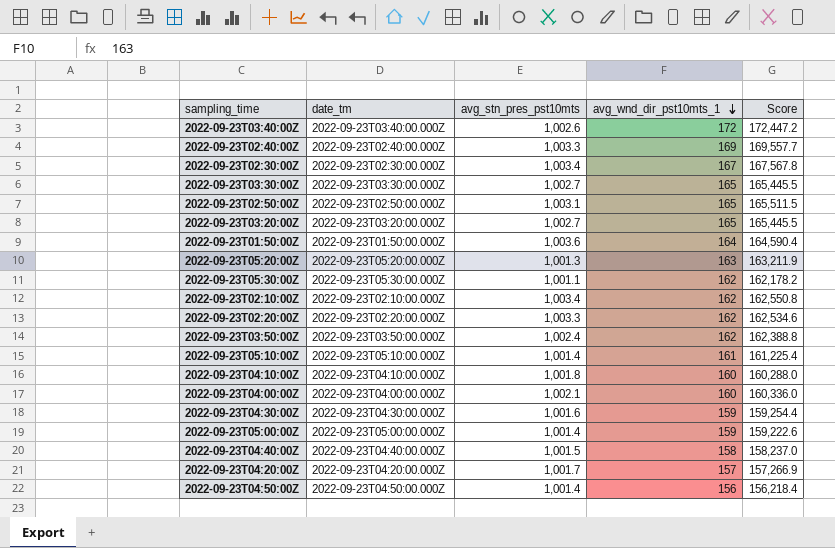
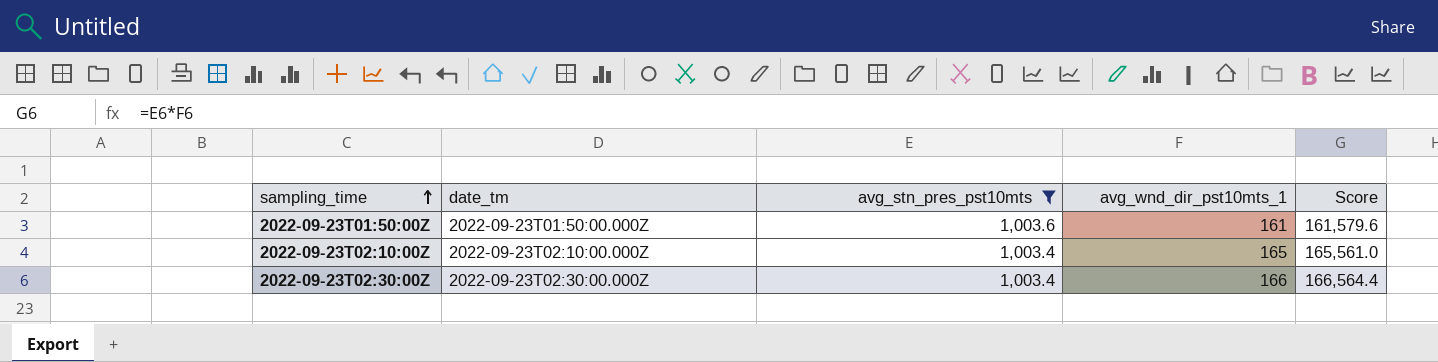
filter: none -> avg_stn_pres_pst10mts >= 1,003.4
row order: avg_wnd_dir_pst10mts_1 descending -> sampling_time ascending
2022-09-23T01:50:00Z | avg_wnd_dir_pst10mts_1: 164 -> 161
2022-09-23T01:50:00Z | Score: 164,590.4 -> 161,579.6
2022-09-23T02:10:00Z | avg_wnd_dir_pst10mts_1: 162 -> 165
2022-09-23T02:10:00Z | Score: 162,550.8 -> 165,561.0
2022-09-23T02:30:00Z | avg_wnd_dir_pst10mts_1: 167 -> 166
2022-09-23T02:30:00Z | Score: 167,567.8 -> 166,564.4

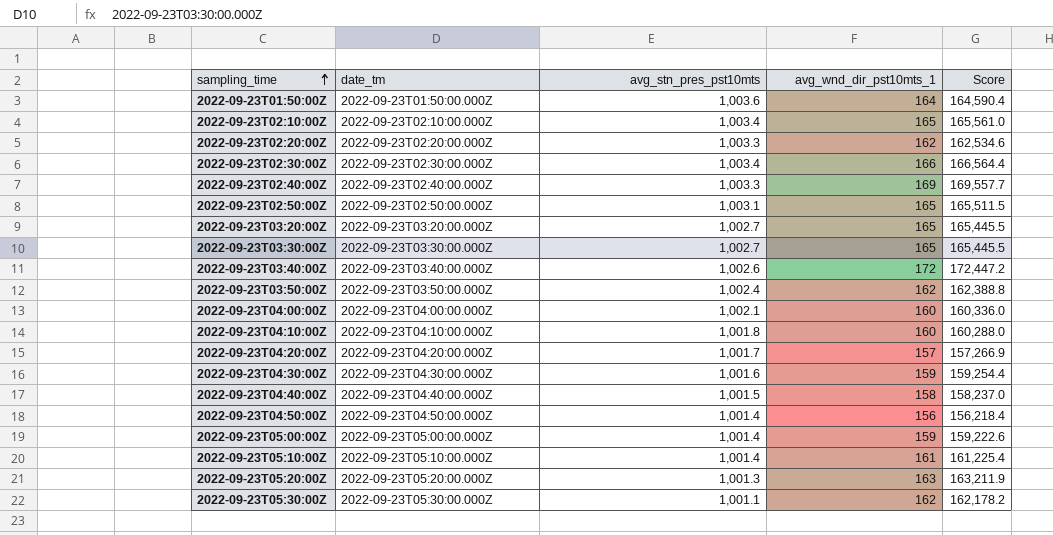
filter: avg_stn_pres_pst10mts >= 1,003.4 -> none
2022-09-23T01:50:00Z | avg_wnd_dir_pst10mts_1: 161 -> 164
2022-09-23T01:50:00Z | Score: 161,579.6 -> 164,590.4

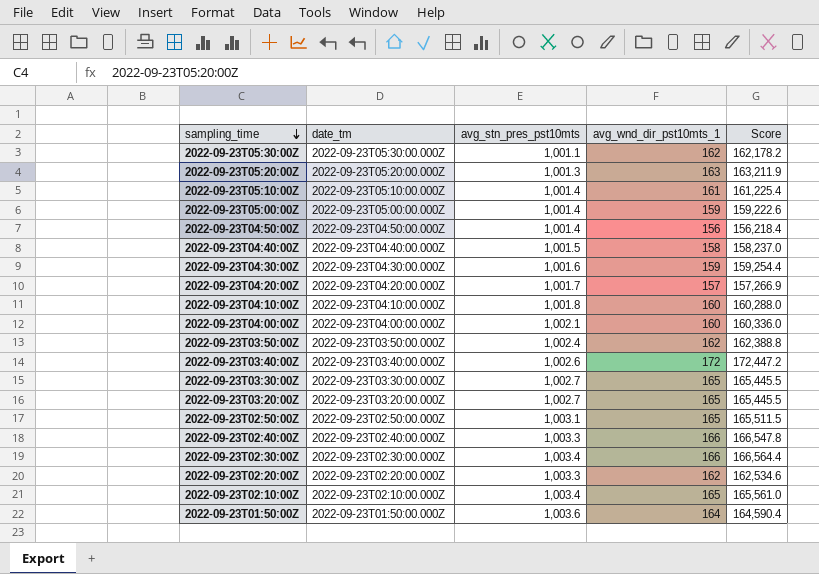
row order: sampling_time ascending -> sampling_time descending
2022-09-23T02:40:00Z | avg_wnd_dir_pst10mts_1: 169 -> 166
2022-09-23T02:40:00Z | Score: 169,557.7 -> 166,547.8

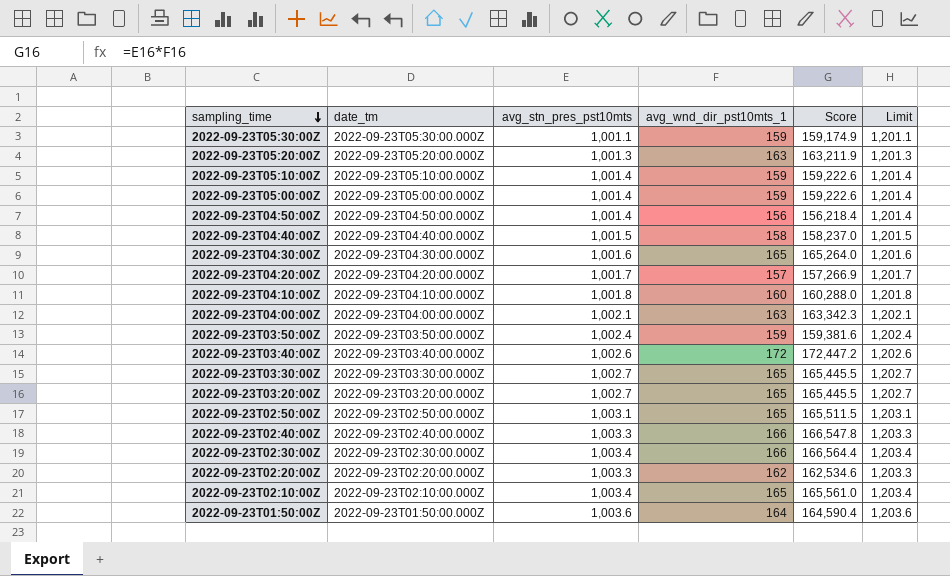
column Limit | formula: none -> [avg_stn_pres_pst10mts] + 200
2022-09-23T05:30:00Z | avg_wnd_dir_pst10mts_1: 162 -> 159
2022-09-23T05:30:00Z | Score: 162,178.2 -> 159,174.9
2022-09-23T05:10:00Z | avg_wnd_dir_pst10mts_1: 161 -> 159
2022-09-23T05:10:00Z | Score: 161,225.4 -> 159,222.6
2022-09-23T04:30:00Z | avg_wnd_dir_pst10mts_1: 159 -> 165
2022-09-23T04:30:00Z | Score: 159,254.4 -> 165,264.0
2022-09-23T04:00:00Z | avg_wnd_dir_pst10mts_1: 160 -> 163
2022-09-23T04:00:00Z | Score: 160,336.0 -> 163,342.3
2022-09-23T03:50:00Z | avg_wnd_dir_pst10mts_1: 162 -> 159
2022-09-23T03:50:00Z | Score: 162,388.8 -> 159,381.6

